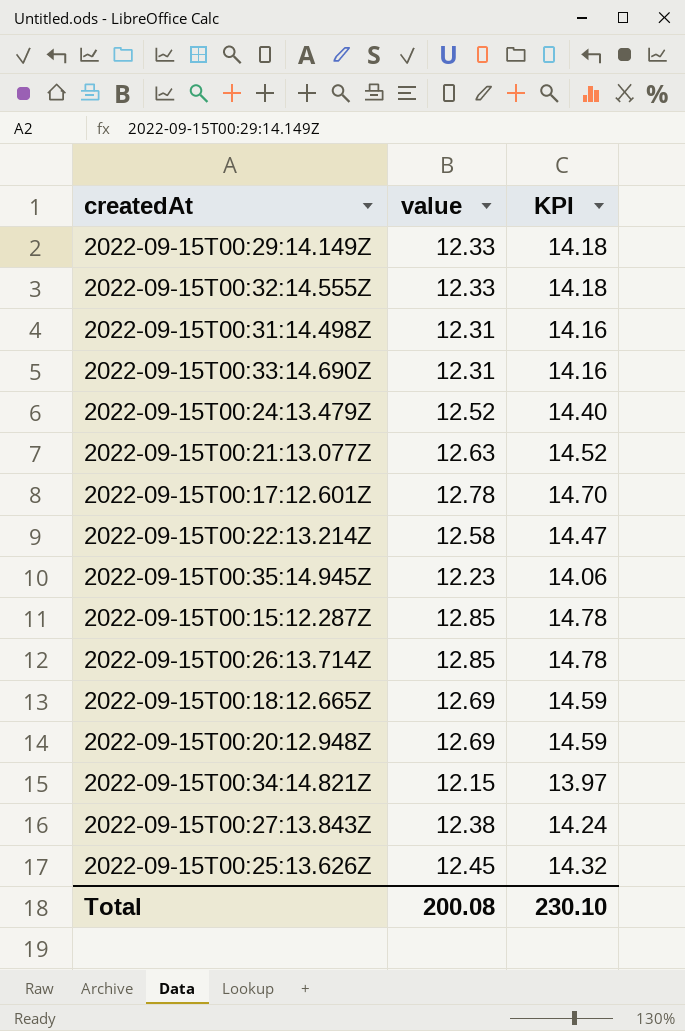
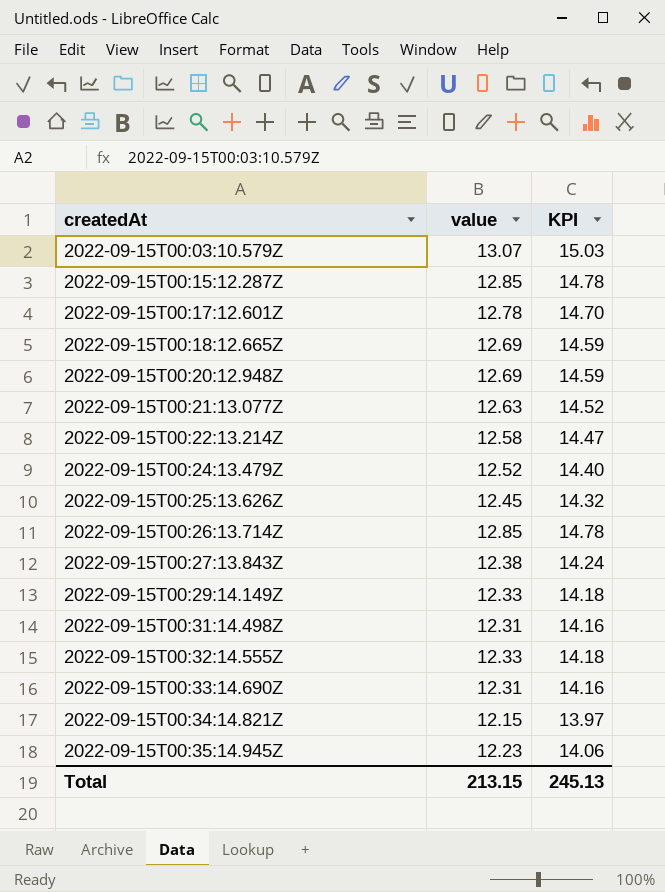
row order: none -> createdAt ascending
row 2022-09-15T00:03:10.579Z: none -> 13.07 | 15.03
Total | value: 200.08 -> 213.15
Total | KPI: 230.10 -> 245.13

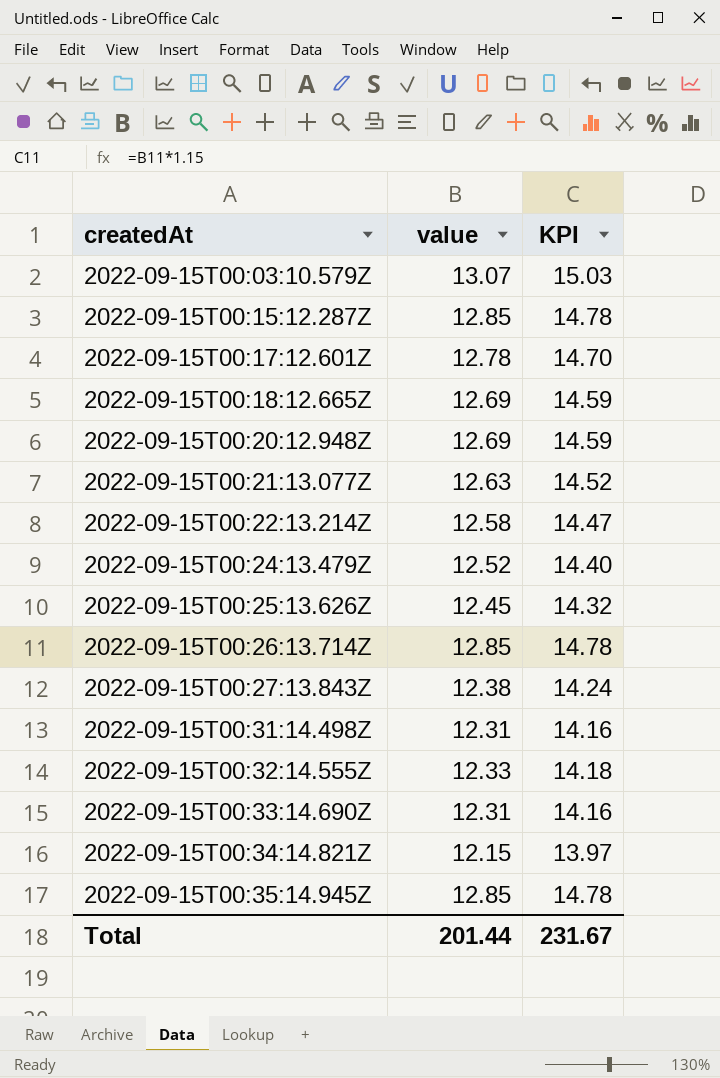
row 2022-09-15T00:29:14.149Z: 12.33 | 14.18 -> none
2022-09-15T00:35:14.945Z | value: 12.23 -> 12.85
2022-09-15T00:35:14.945Z | KPI: 14.06 -> 14.78
Total | value: 213.15 -> 201.44
Total | KPI: 245.13 -> 231.67

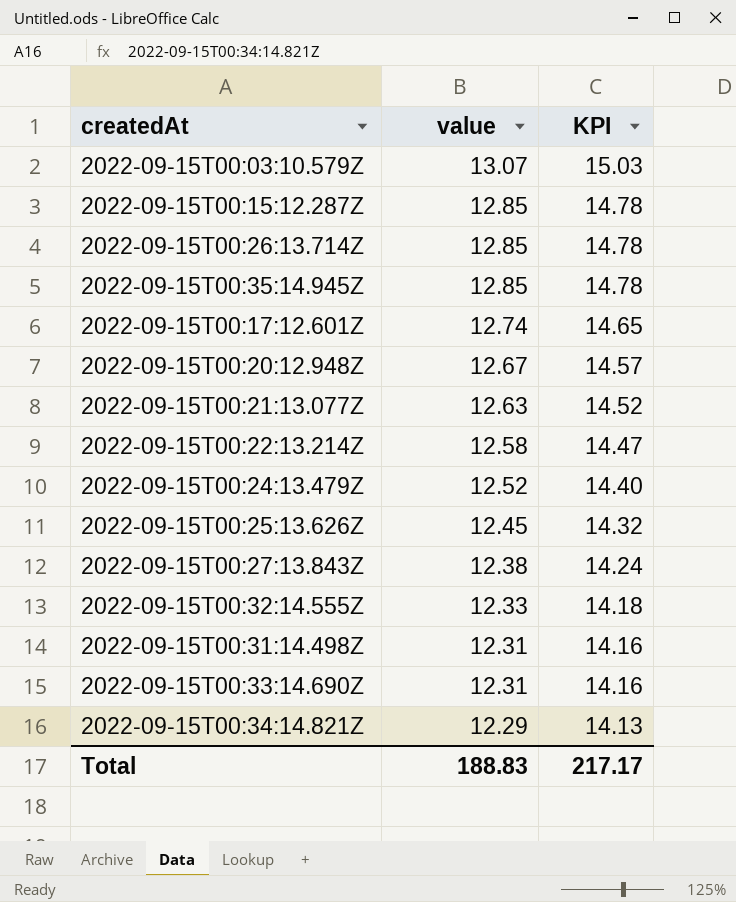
row order: createdAt ascending -> value descending
row 2022-09-15T00:18:12.665Z: 12.69 | 14.59 -> none
2022-09-15T00:17:12.601Z | value: 12.78 -> 12.74
2022-09-15T00:17:12.601Z | KPI: 14.70 -> 14.65
2022-09-15T00:20:12.948Z | value: 12.69 -> 12.67
2022-09-15T00:20:12.948Z | KPI: 14.59 -> 14.57
2022-09-15T00:34:14.821Z | value: 12.15 -> 12.29
2022-09-15T00:34:14.821Z | KPI: 13.97 -> 14.13
Total | value: 201.44 -> 188.83
Total | KPI: 231.67 -> 217.17

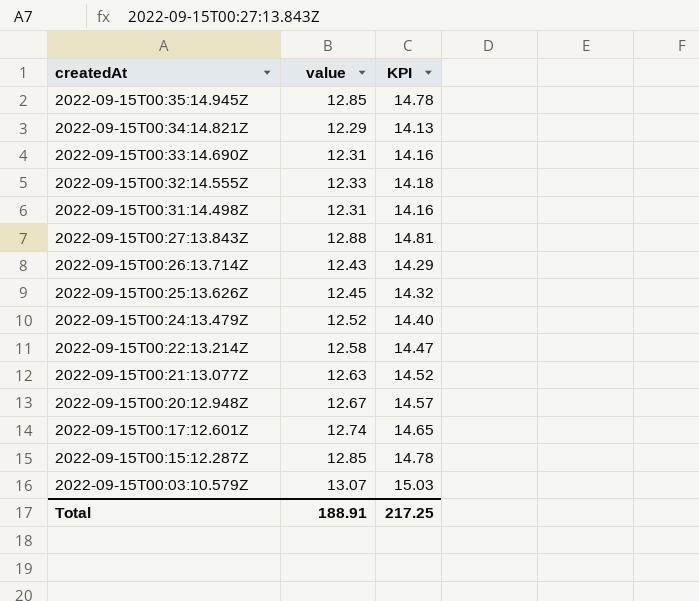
row order: value descending -> createdAt descending
2022-09-15T00:27:13.843Z | value: 12.38 -> 12.88
2022-09-15T00:27:13.843Z | KPI: 14.24 -> 14.81
2022-09-15T00:26:13.714Z | value: 12.85 -> 12.43
2022-09-15T00:26:13.714Z | KPI: 14.78 -> 14.29
Total | value: 188.83 -> 188.91
Total | KPI: 217.17 -> 217.25

